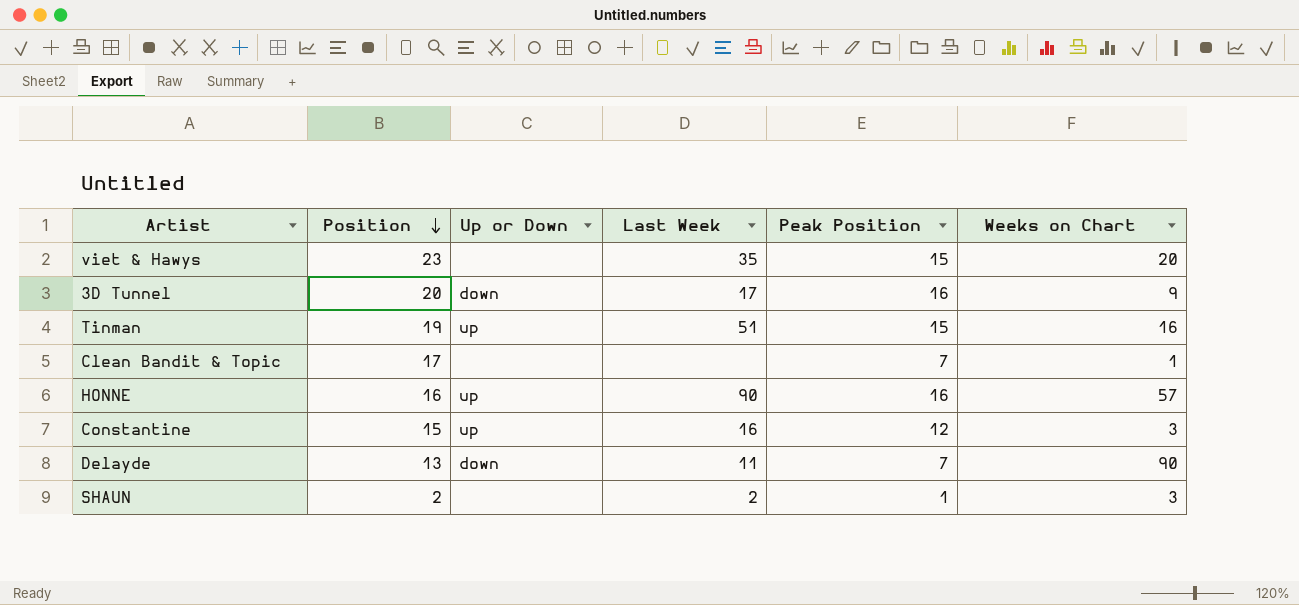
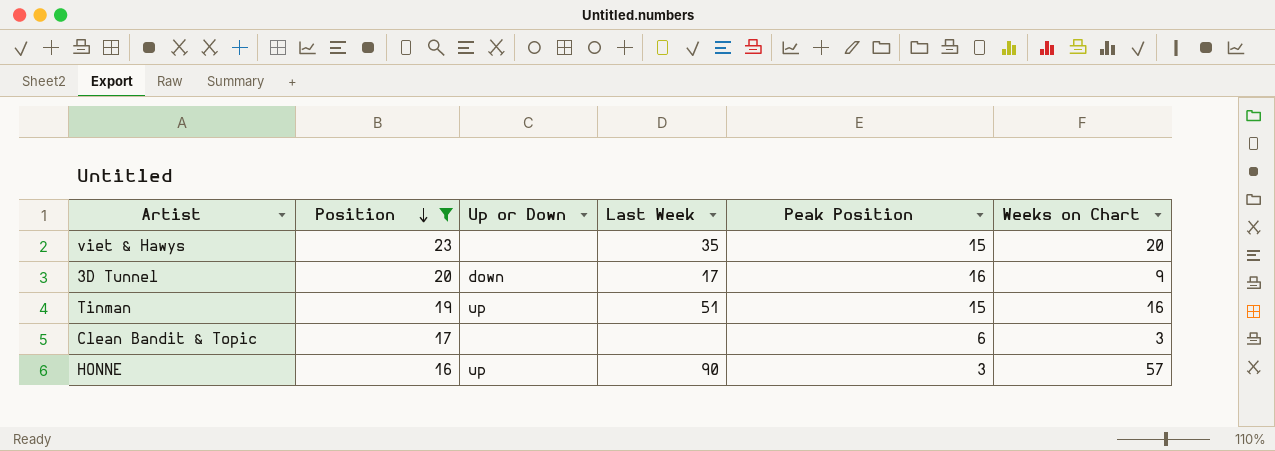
filter: none -> Position >= 16
Clean Bandit & Topic | Peak Position: 7 -> 6
Clean Bandit & Topic | Weeks on Chart: 1 -> 3
HONNE | Peak Position: 16 -> 3

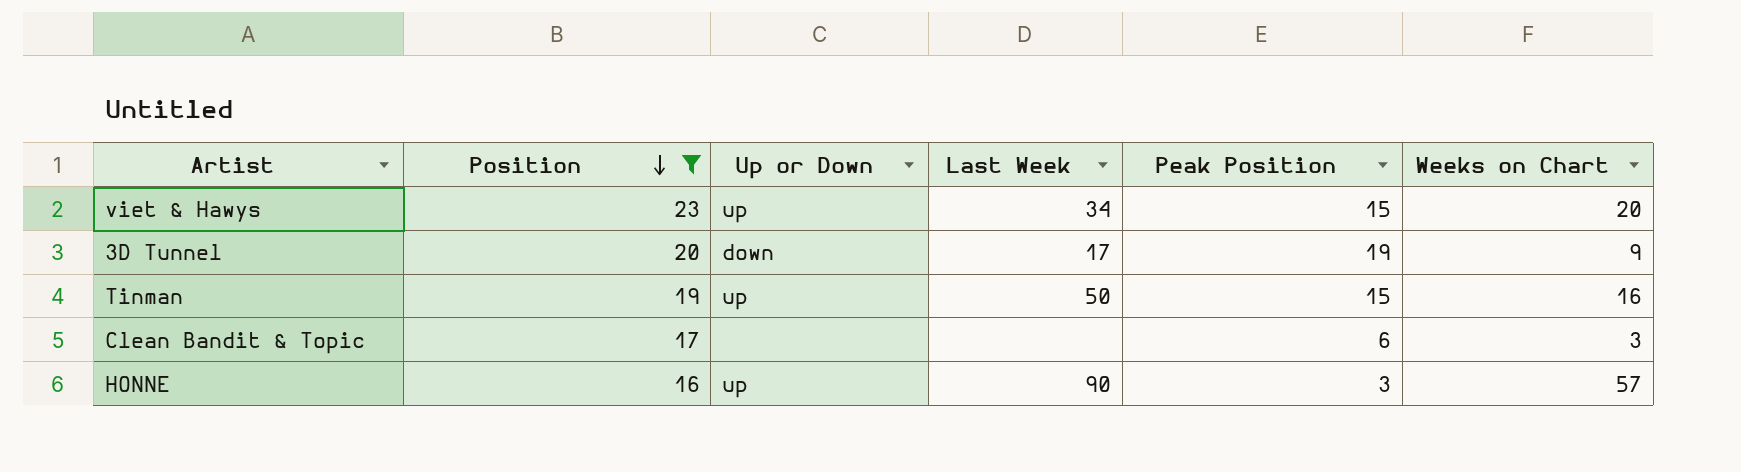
viet & Hawys | Up or Down: none -> up
viet & Hawys | Last Week: 35 -> 34
3D Tunnel | Peak Position: 16 -> 19
Tinman | Last Week: 51 -> 50

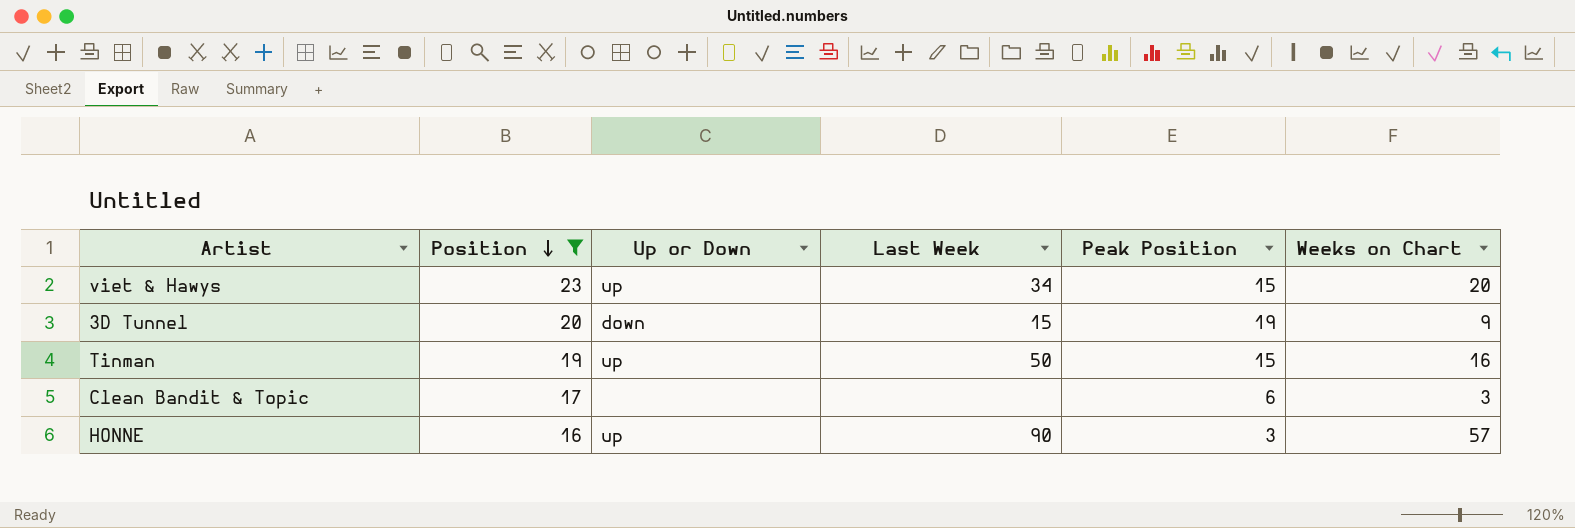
3D Tunnel | Last Week: 17 -> 15

